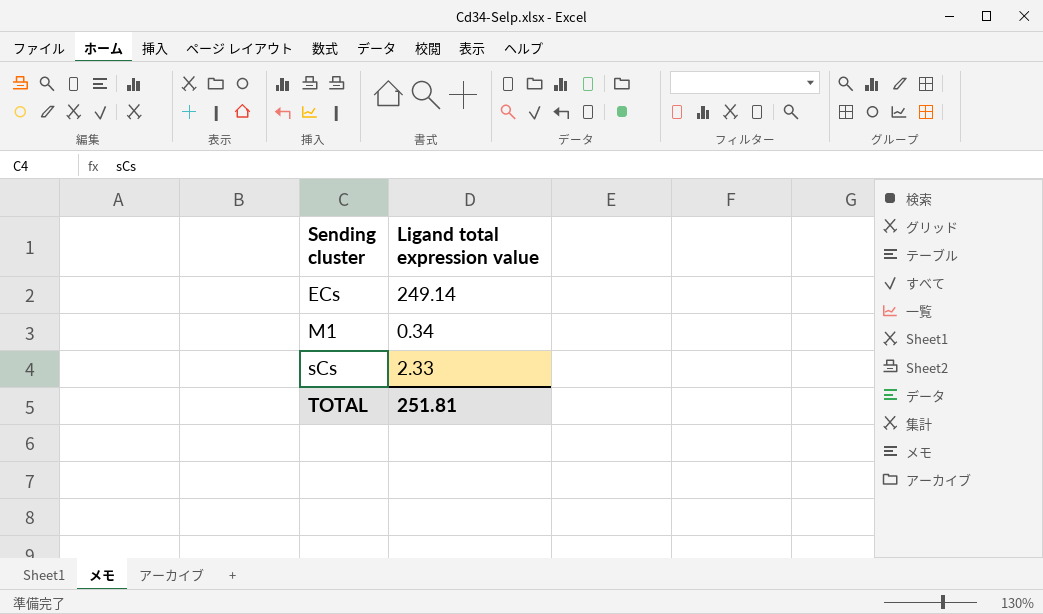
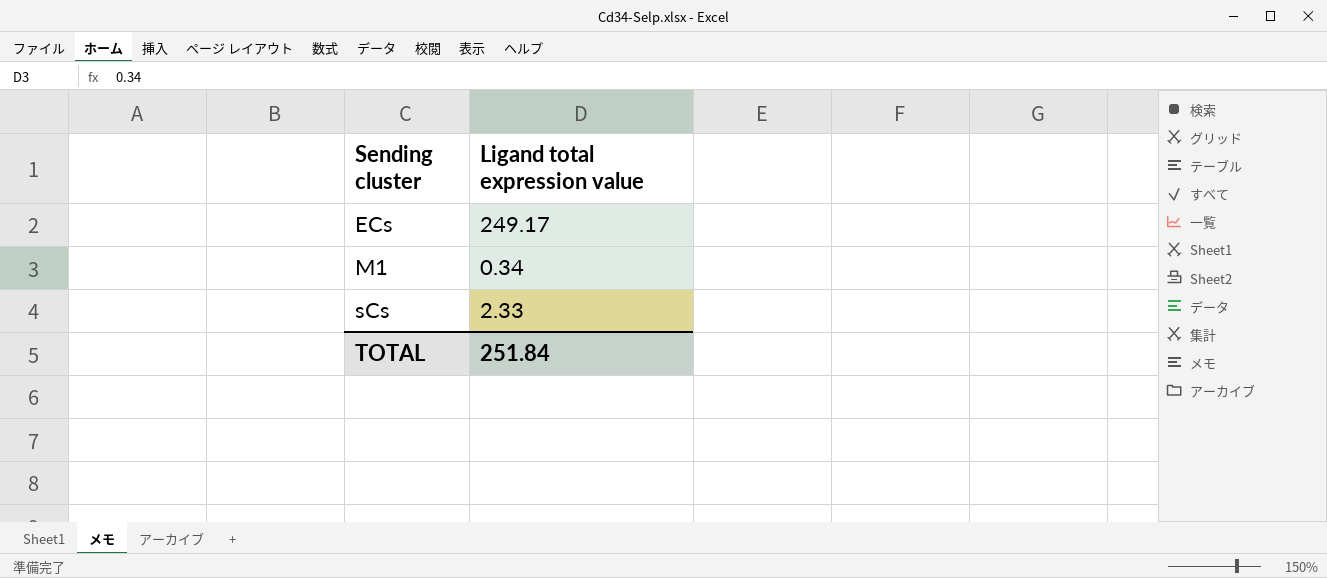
ECs | Ligand total expression value: 249.14 -> 249.17
TOTAL | Ligand total expression value: 251.81 -> 251.84

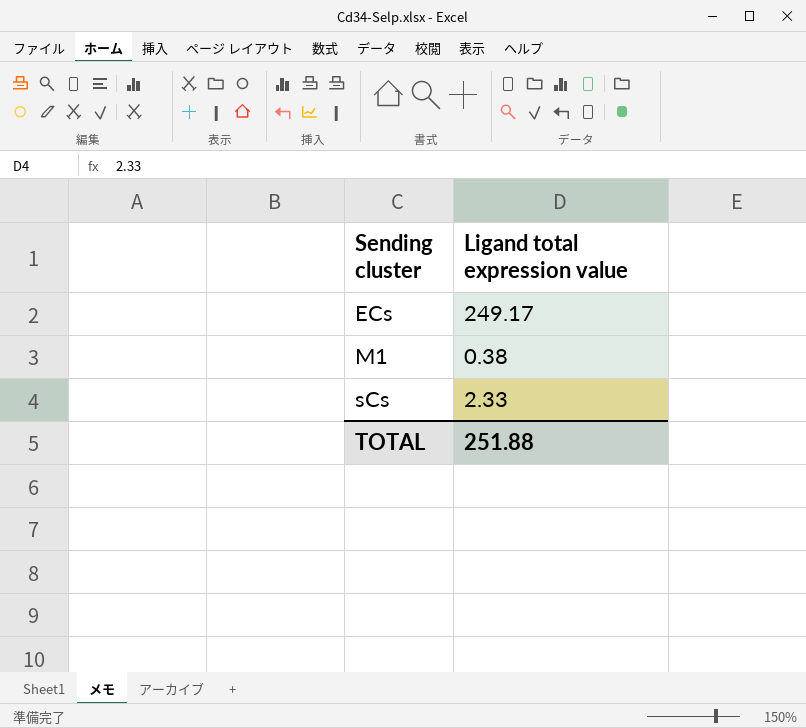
M1 | Ligand total expression value: 0.34 -> 0.38
TOTAL | Ligand total expression value: 251.84 -> 251.88

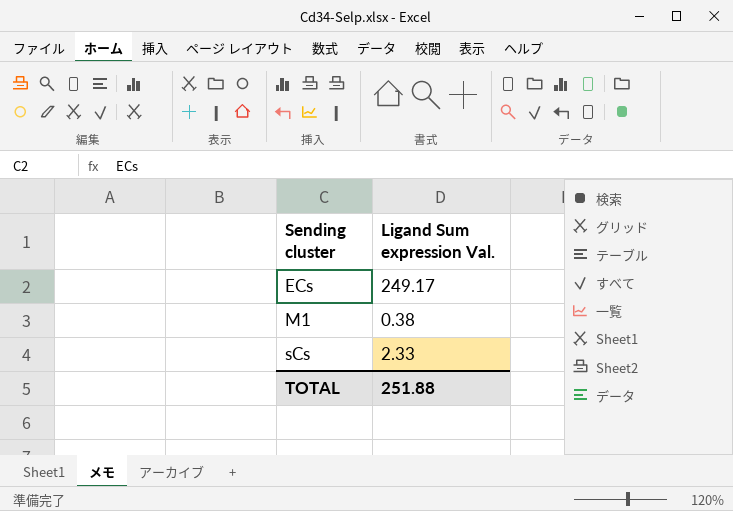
column name: Ligand total expression value -> Ligand Sum expression Val.

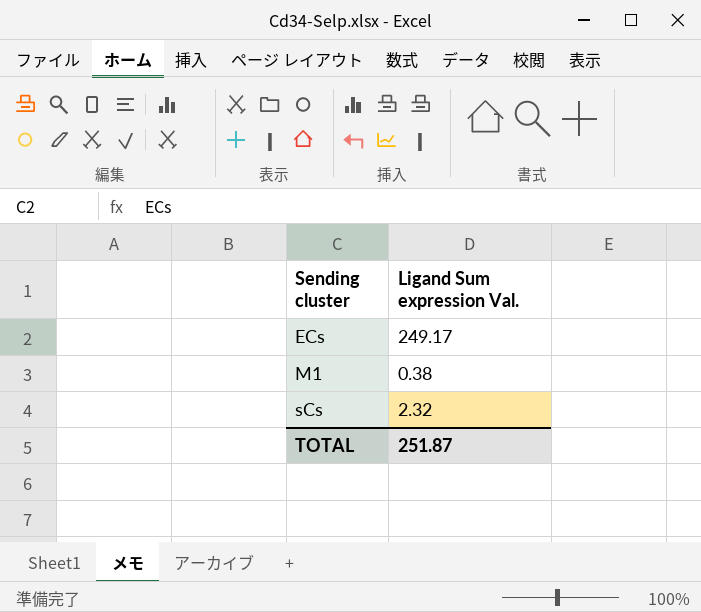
sCs | Ligand Sum expression Val.: 2.33 -> 2.32
TOTAL | Ligand Sum expression Val.: 251.88 -> 251.87

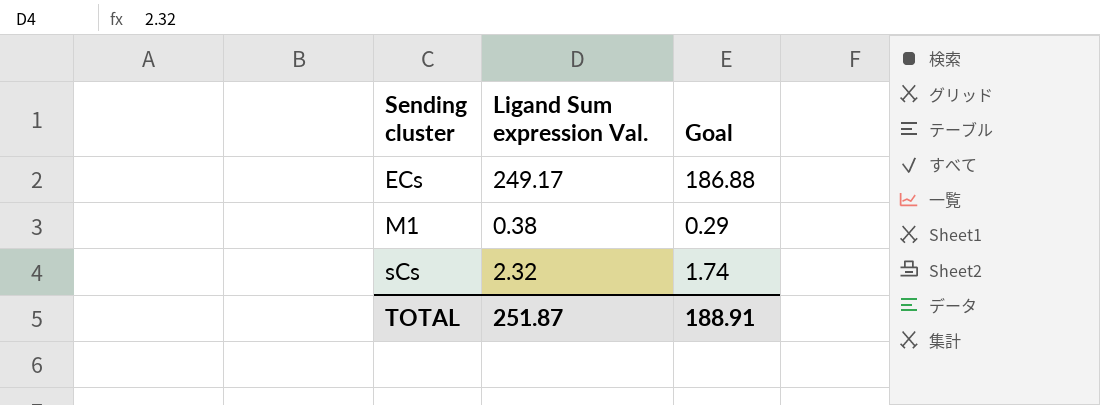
column Goal | formula: none -> [Ligand Sum expression Val.] * 0.75

